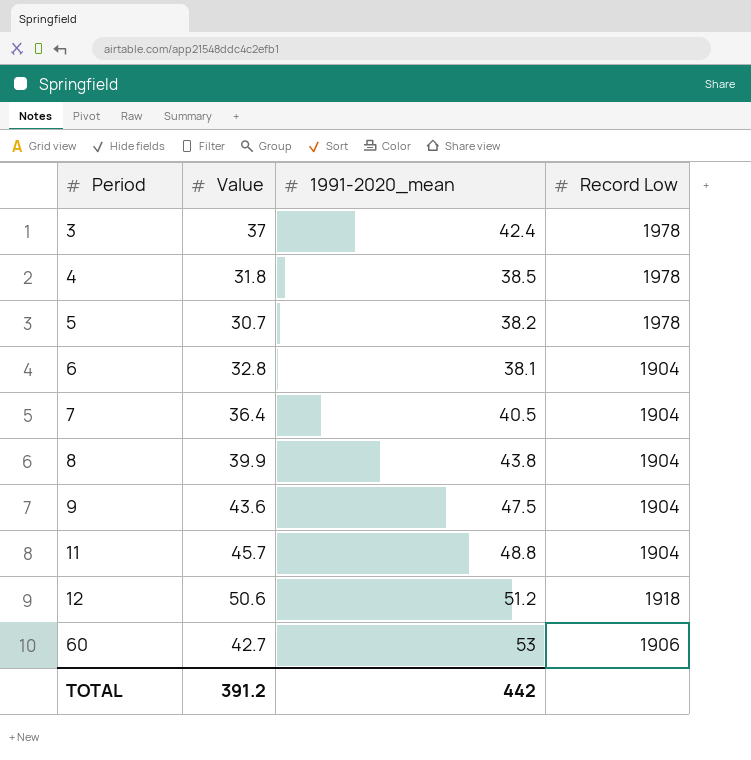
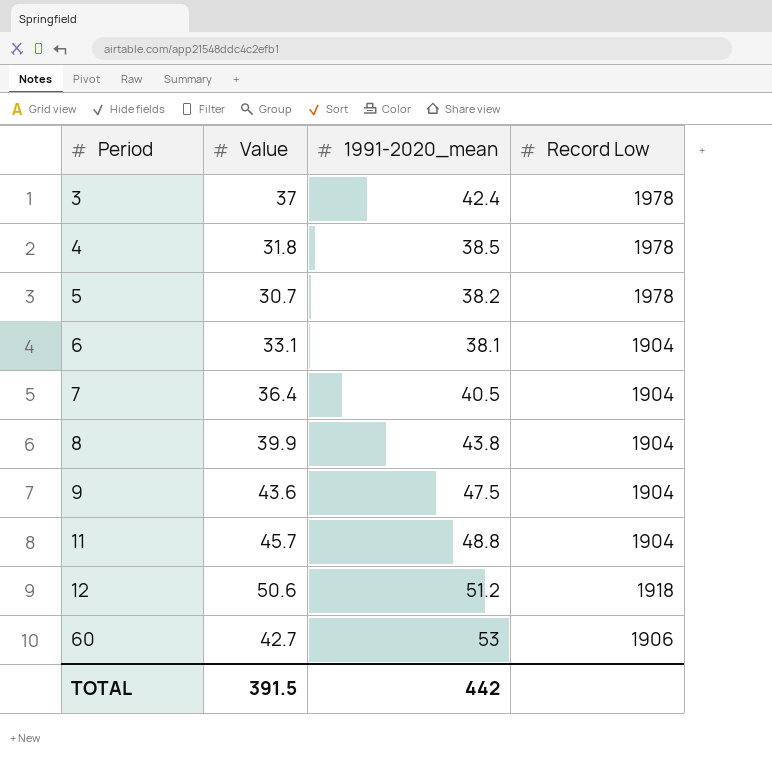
6 | Value: 32.8 -> 33.1
TOTAL | Value: 391.2 -> 391.5

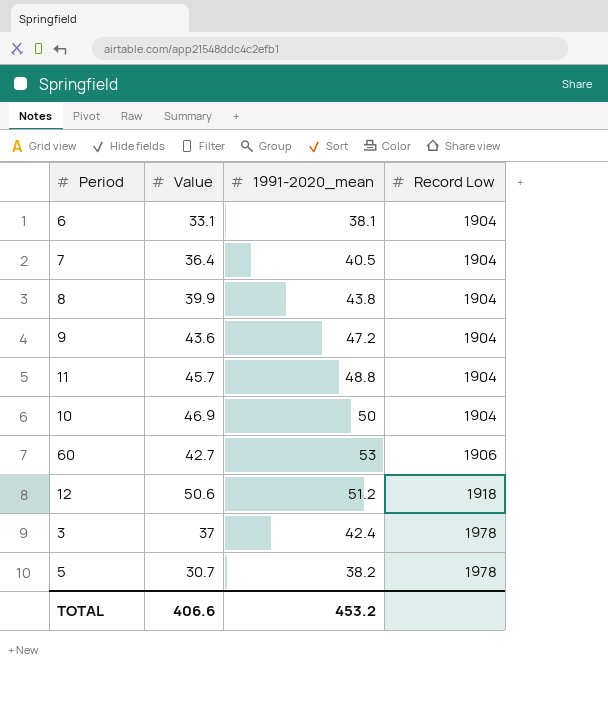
row order: Period ascending -> Record Low ascending
row 4: 31.8 | 38.5 | 1978 -> none
9 | 1991-2020_mean: 47.5 -> 47.2
row 10: none -> 46.9 | 50 | 1904
TOTAL | Value: 391.5 -> 406.6
TOTAL | 1991-2020_mean: 442 -> 453.2

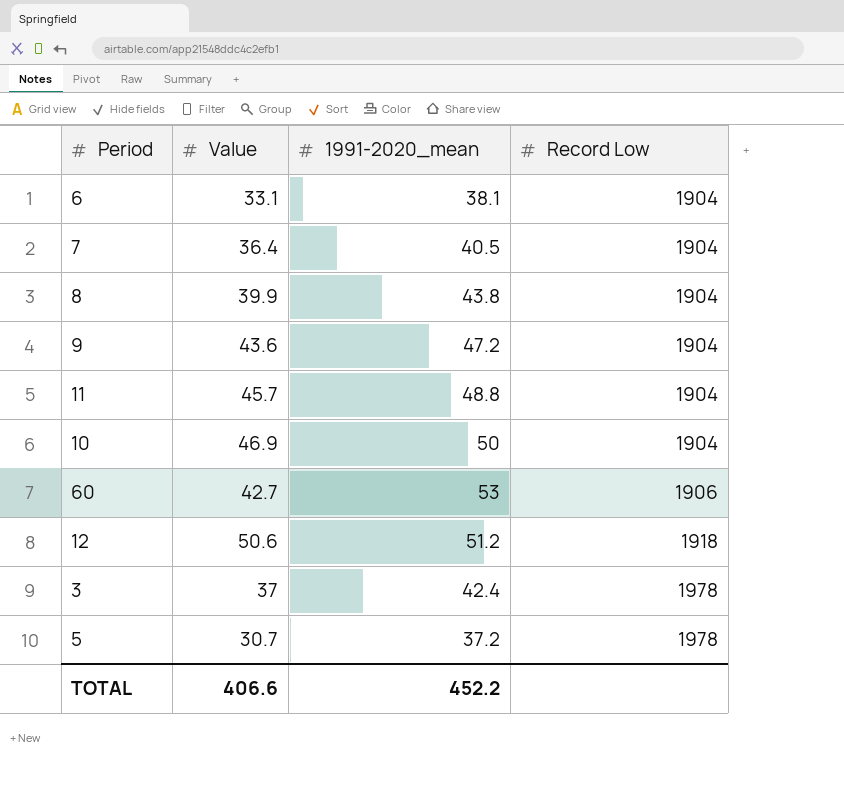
5 | 1991-2020_mean: 38.2 -> 37.2
TOTAL | 1991-2020_mean: 453.2 -> 452.2

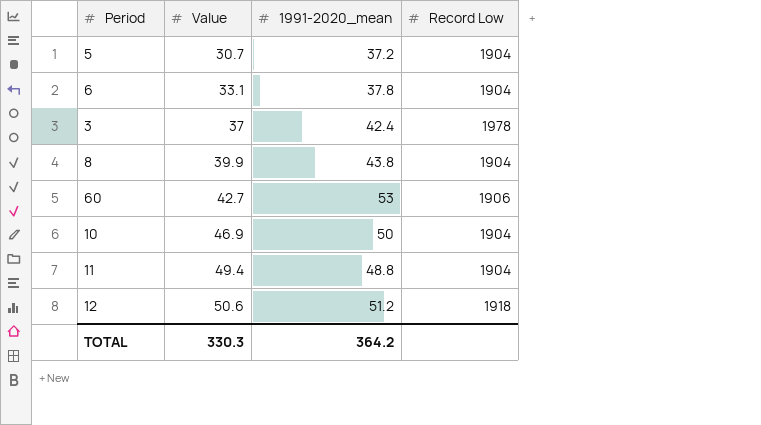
row order: Record Low ascending -> Value ascending
row 7: 36.4 | 40.5 | 1904 -> none
row 9: 43.6 | 47.2 | 1904 -> none
5 | Record Low: 1978 -> 1904
6 | 1991-2020_mean: 38.1 -> 37.8
11 | Value: 45.7 -> 49.4
TOTAL | Value: 406.6 -> 330.3
TOTAL | 1991-2020_mean: 452.2 -> 364.2

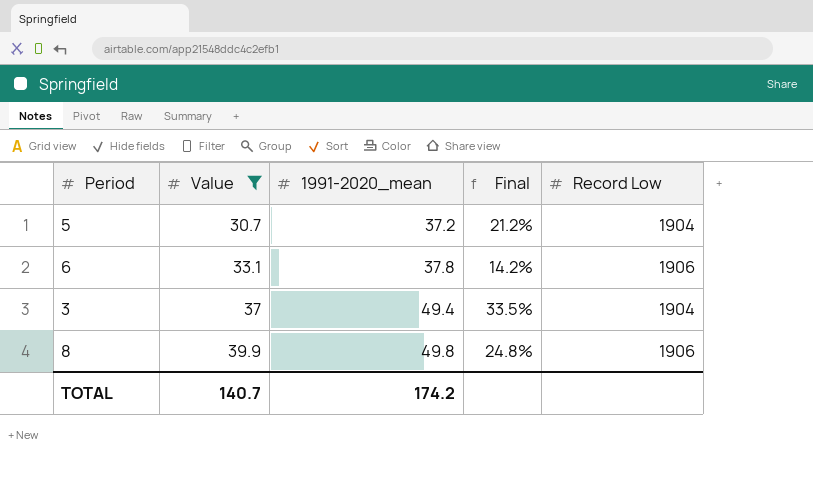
filter: none -> Value <= 39.9
column Final | formula: none -> ([1991-2020_mean] - [Value]) / [Value]
6 | Record Low: 1904 -> 1906
3 | 1991-2020_mean: 42.4 -> 49.4
3 | Record Low: 1978 -> 1904
8 | 1991-2020_mean: 43.8 -> 49.8
8 | Record Low: 1904 -> 1906
TOTAL | Value: 330.3 -> 140.7
TOTAL | 1991-2020_mean: 364.2 -> 174.2

